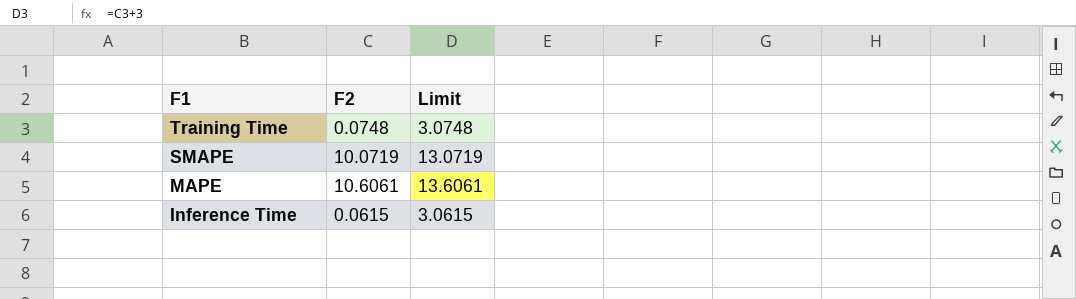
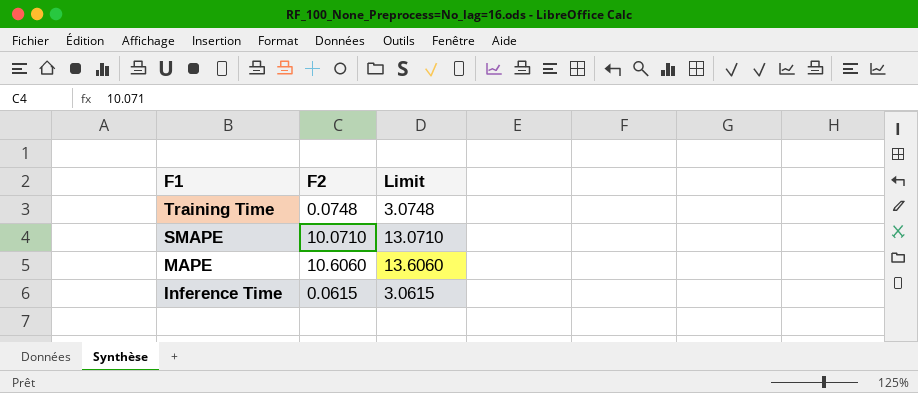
SMAPE | F2: 10.0719 -> 10.0710
SMAPE | Limit: 13.0719 -> 13.0710
MAPE | F2: 10.6061 -> 10.6060
MAPE | Limit: 13.6061 -> 13.6060

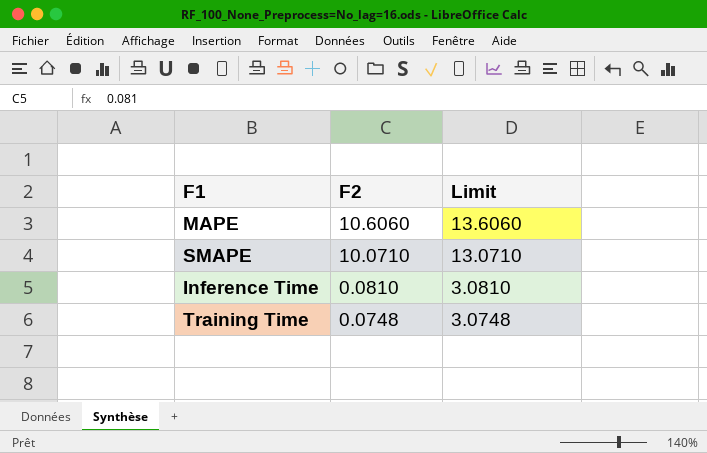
row order: F1 descending -> F2 descending
Inference Time | F2: 0.0615 -> 0.0810
Inference Time | Limit: 3.0615 -> 3.0810

